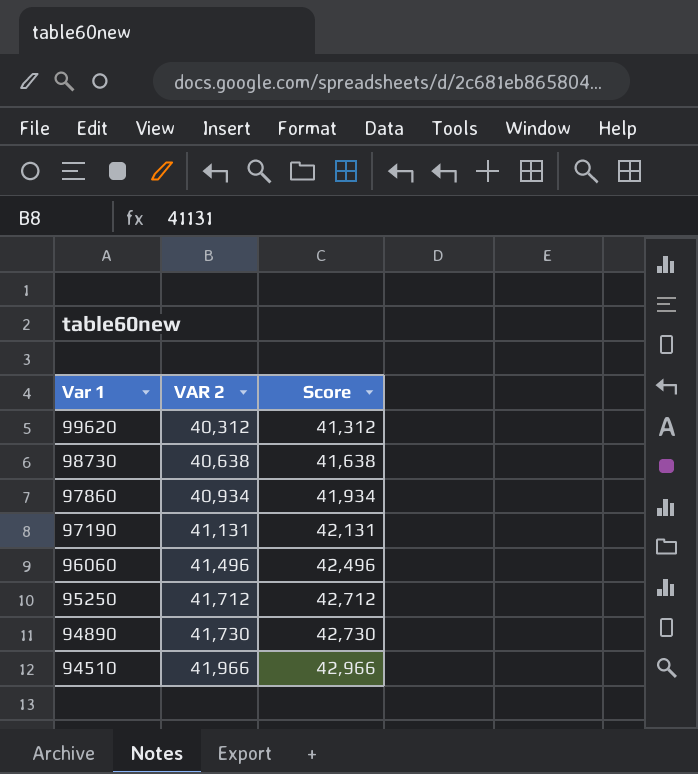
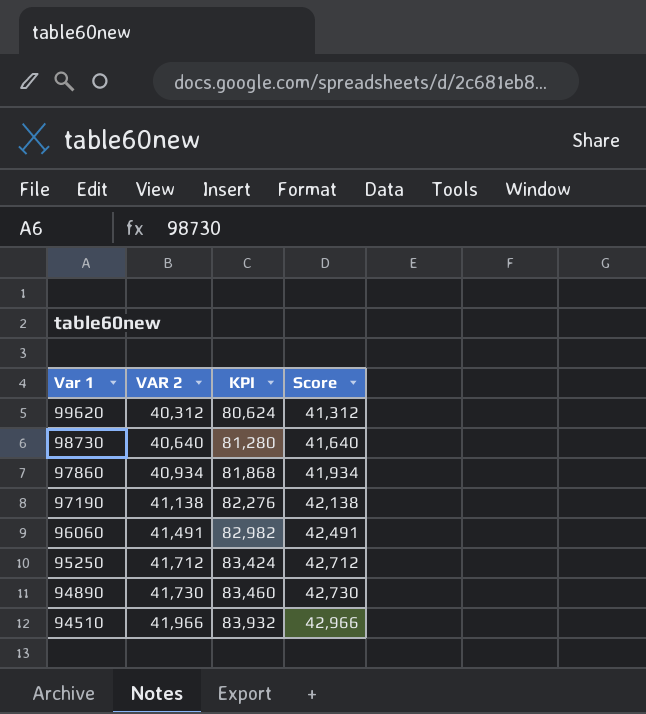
column KPI | formula: none -> [VAR 2] * 2
98730 | VAR 2: 40,638 -> 40,640
98730 | Score: 41,638 -> 41,640
97190 | VAR 2: 41,131 -> 41,138
97190 | Score: 42,131 -> 42,138
96060 | VAR 2: 41,496 -> 41,491
96060 | Score: 42,496 -> 42,491

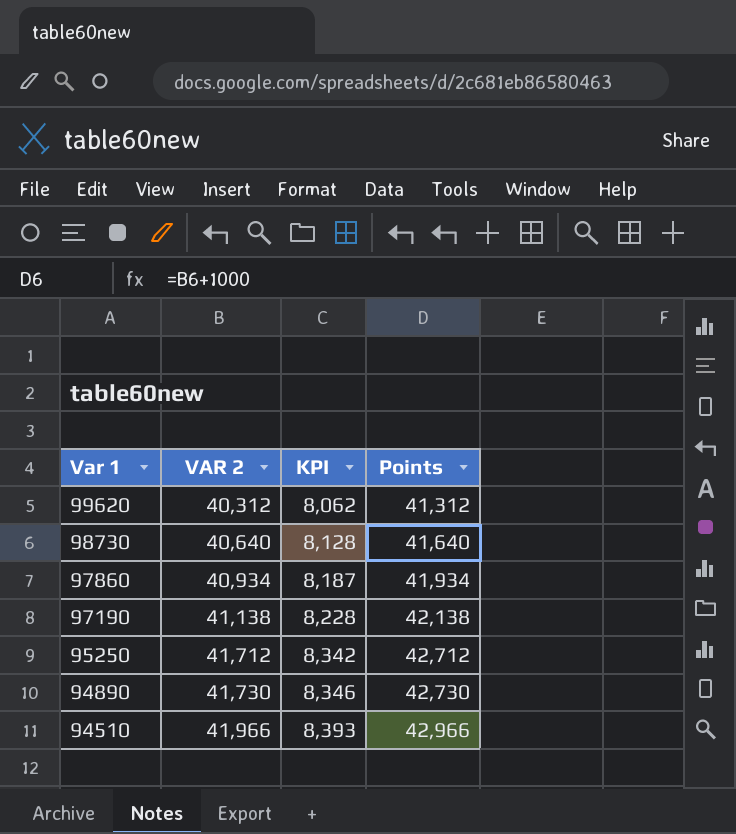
column KPI | formula: [VAR 2] * 2 -> [VAR 2] * 0.2
column name: Score -> Points
row 96060: 41,491 | 82,982 | 42,491 -> none

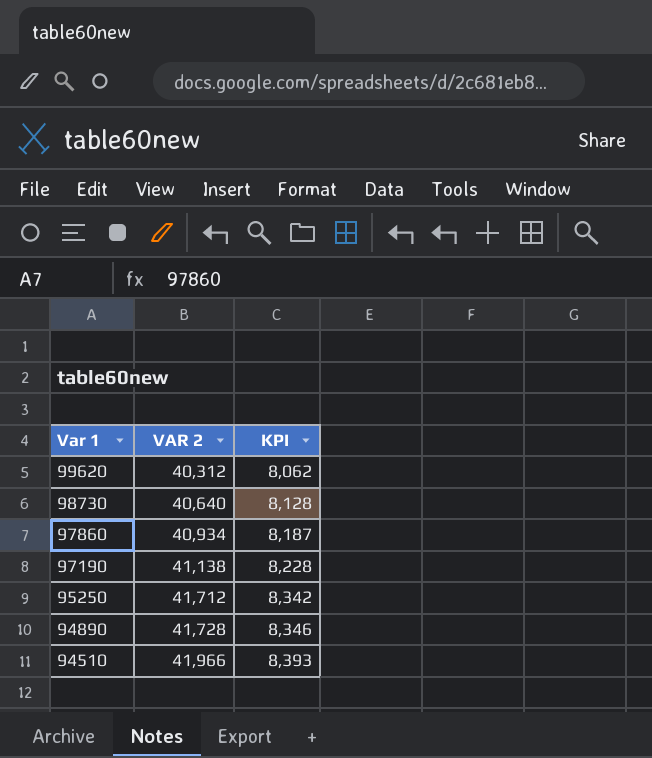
column Points | formula: [VAR 2] + 1000 -> none
94890 | VAR 2: 41,730 -> 41,728

